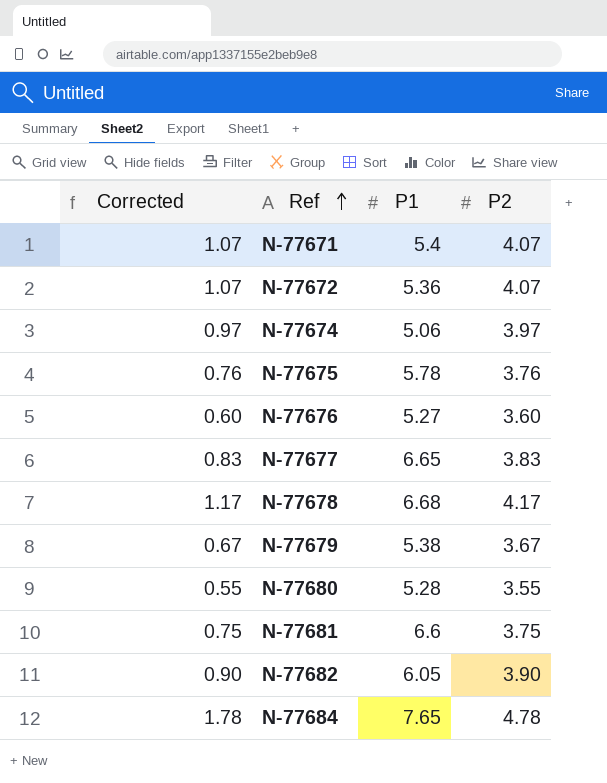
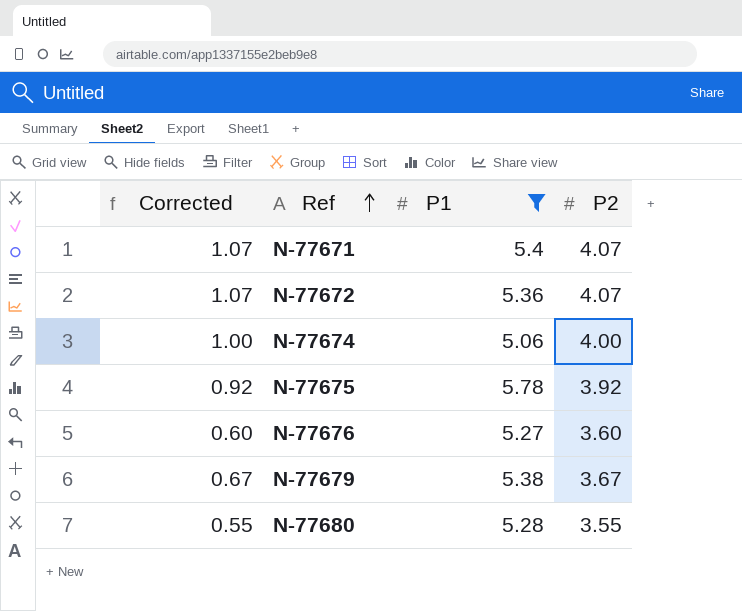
filter: none -> P1 <= 5.78
N-77674 | Corrected: 0.97 -> 1.00
N-77674 | P2: 3.97 -> 4.00
N-77675 | Corrected: 0.76 -> 0.92
N-77675 | P2: 3.76 -> 3.92

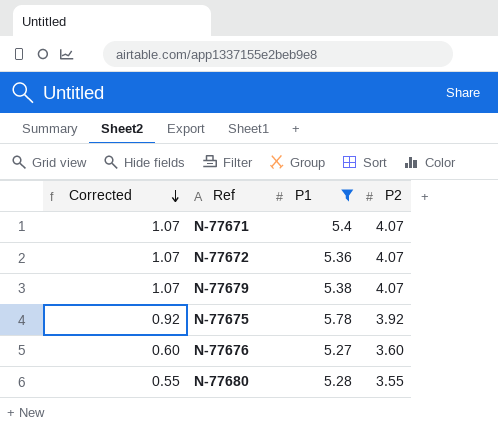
row order: Ref ascending -> Corrected descending
row N-77674: 1.00 | 5.06 | 4.00 -> none
N-77679 | Corrected: 0.67 -> 1.07
N-77679 | P2: 3.67 -> 4.07

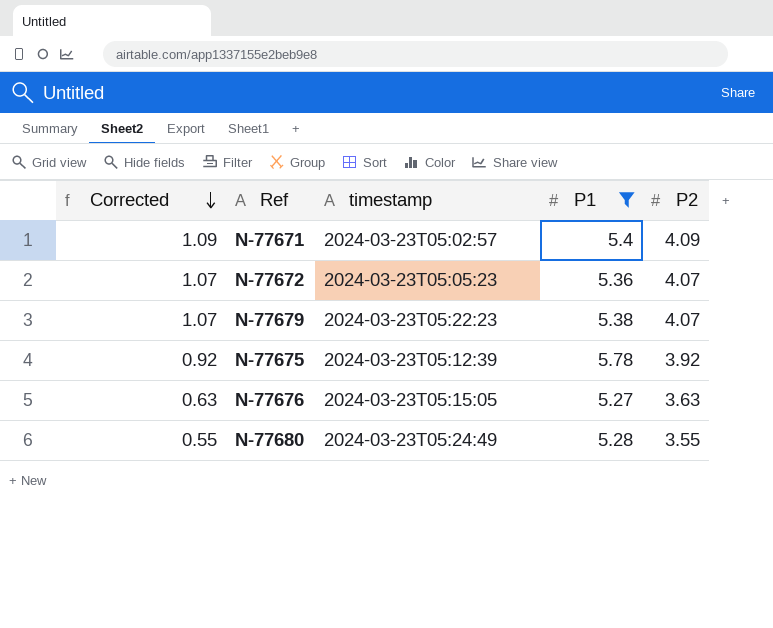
column timestamp | position: none -> 3
N-77671 | Corrected: 1.07 -> 1.09
N-77671 | P2: 4.07 -> 4.09
N-77676 | Corrected: 0.60 -> 0.63
N-77676 | P2: 3.60 -> 3.63

